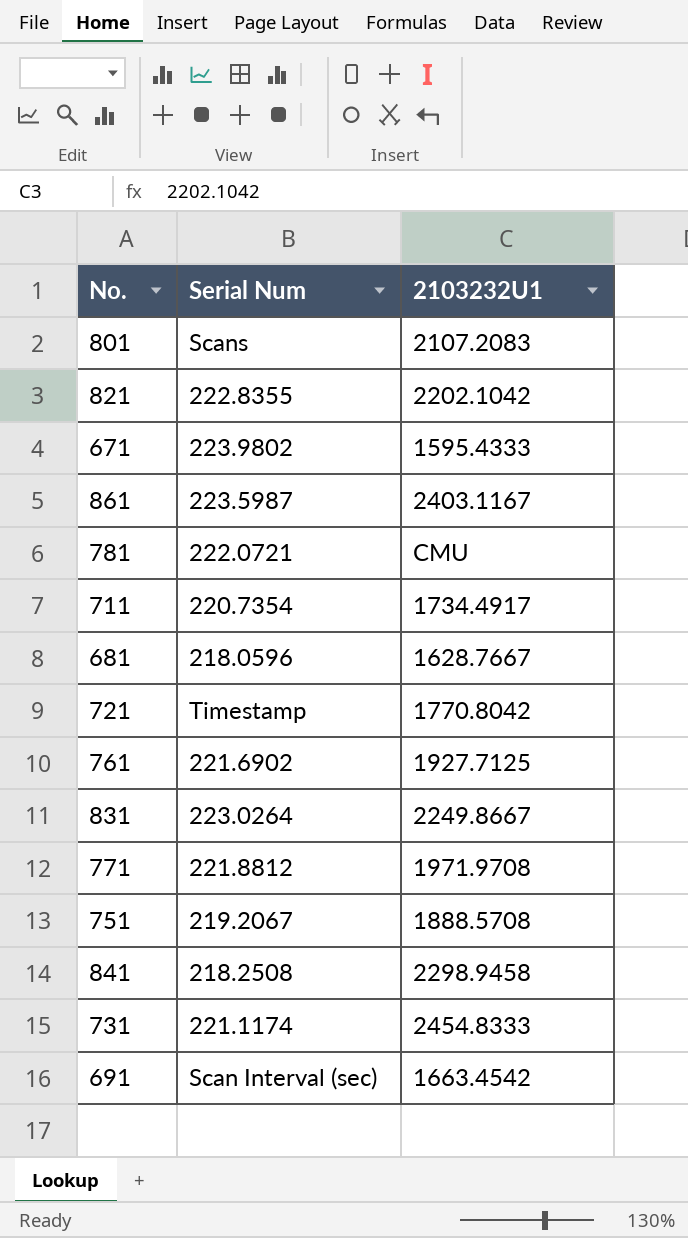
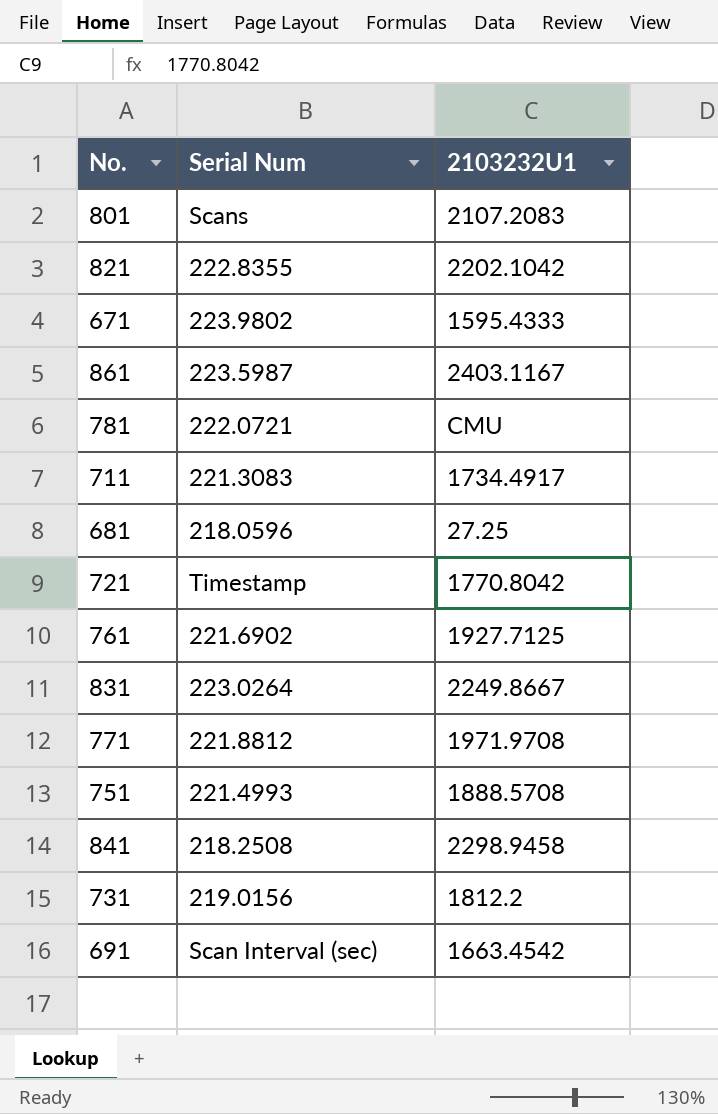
711 | Serial Num: 220.7354 -> 221.3083
681 | 2103232U1: 1628.7667 -> 27.25
751 | Serial Num: 219.2067 -> 221.4993
731 | Serial Num: 221.1174 -> 219.0156
731 | 2103232U1: 2454.8333 -> 1812.2

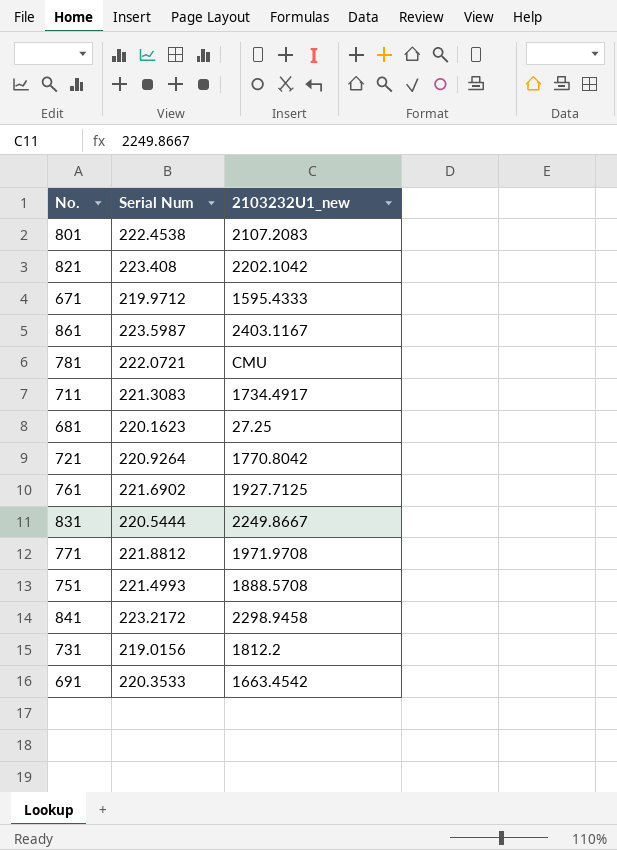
column name: 2103232U1 -> 2103232U1_new
801 | Serial Num: Scans -> 222.4538
821 | Serial Num: 222.8355 -> 223.408
671 | Serial Num: 223.9802 -> 219.9712
681 | Serial Num: 218.0596 -> 220.1623
721 | Serial Num: Timestamp -> 220.9264
831 | Serial Num: 223.0264 -> 220.5444
841 | Serial Num: 218.2508 -> 223.2172
691 | Serial Num: Scan Interval (sec) -> 220.3533

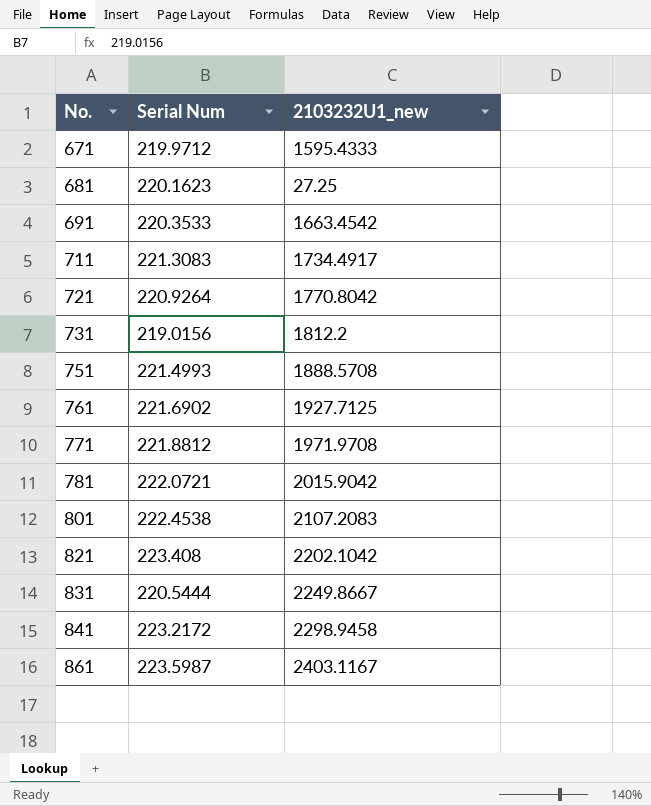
row order: none -> No. ascending
781 | 2103232U1_new: CMU -> 2015.9042

